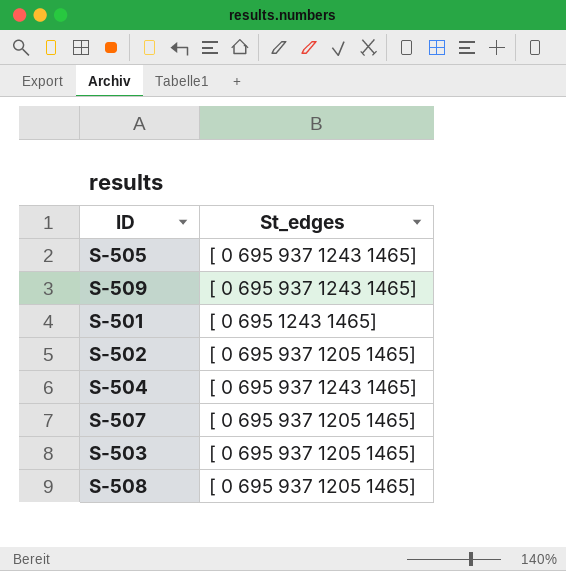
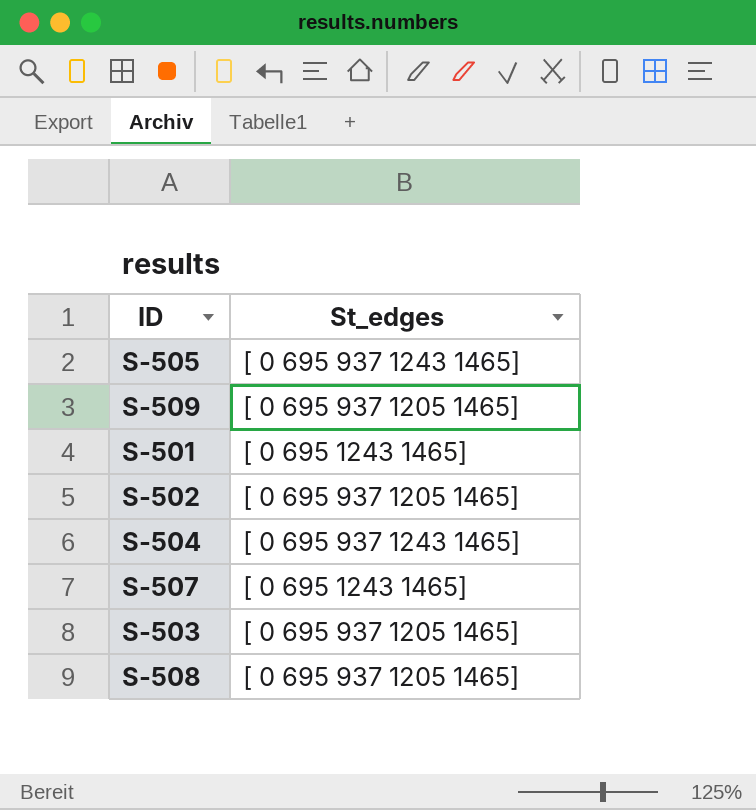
S-509 | St_edges: [ 0 695 937 1243 1465] -> [ 0 695 937 1205 1465]
S-507 | St_edges: [ 0 695 937 1205 1465] -> [ 0 695 1243 1465]

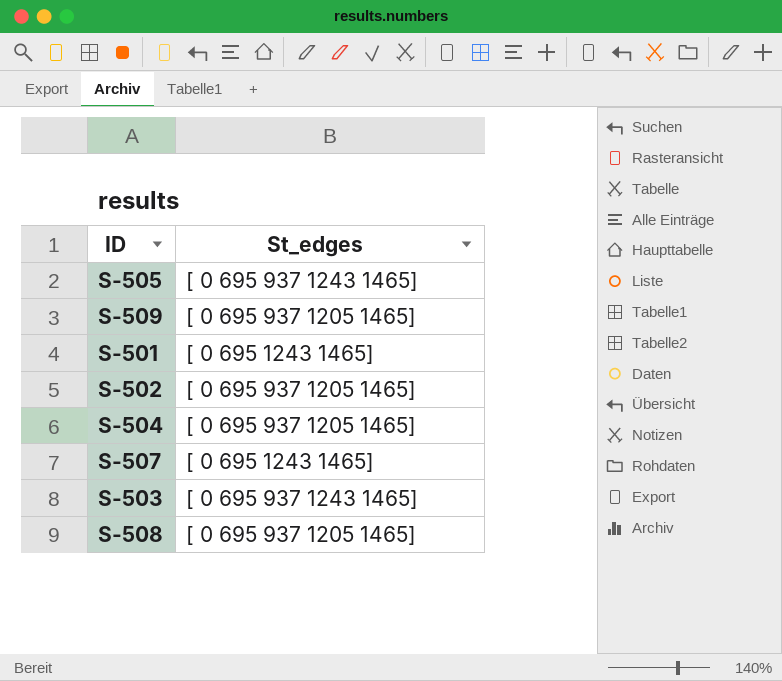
S-504 | St_edges: [ 0 695 937 1243 1465] -> [ 0 695 937 1205 1465]
S-503 | St_edges: [ 0 695 937 1205 1465] -> [ 0 695 937 1243 1465]

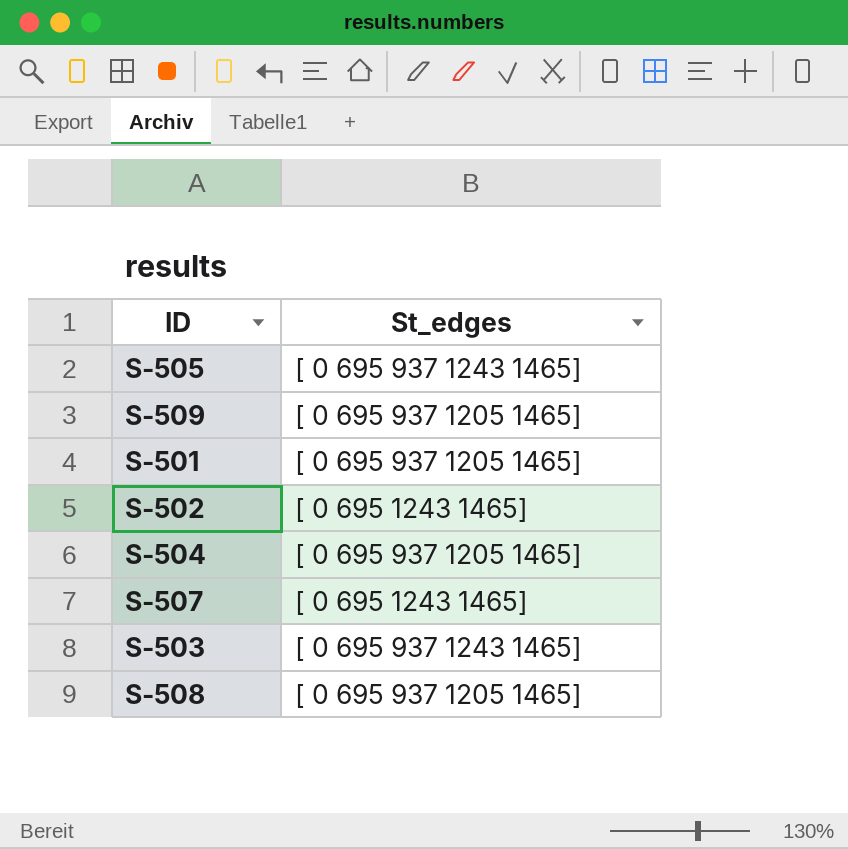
S-501 | St_edges: [ 0 695 1243 1465] -> [ 0 695 937 1205 1465]
S-502 | St_edges: [ 0 695 937 1205 1465] -> [ 0 695 1243 1465]

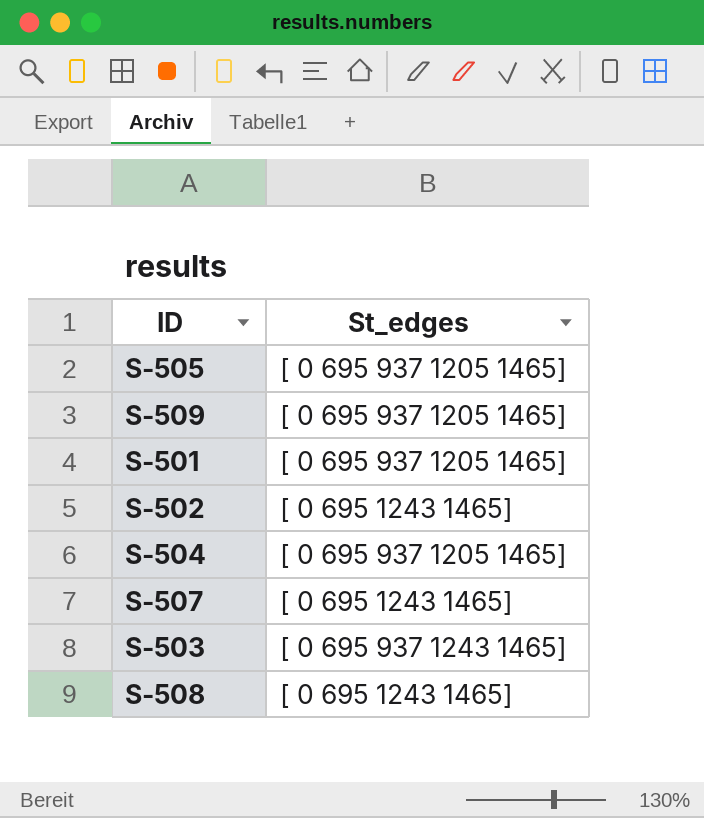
S-505 | St_edges: [ 0 695 937 1243 1465] -> [ 0 695 937 1205 1465]
S-508 | St_edges: [ 0 695 937 1205 1465] -> [ 0 695 1243 1465]

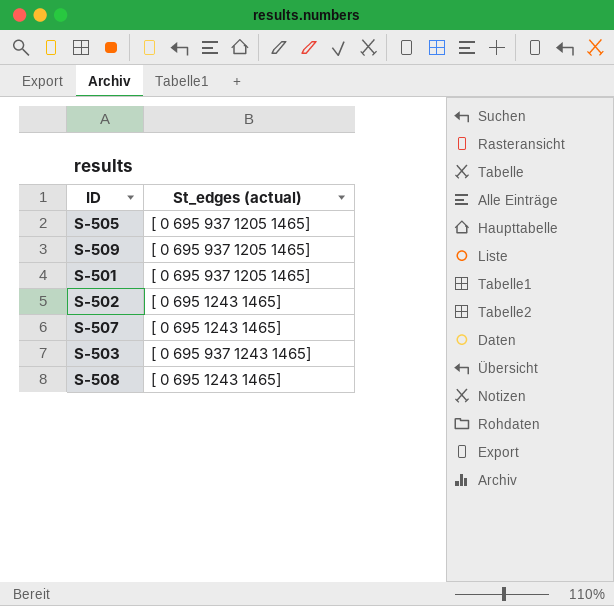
column name: St_edges -> St_edges (actual)
row S-504: [ 0 695 937 1205 1465] -> none

